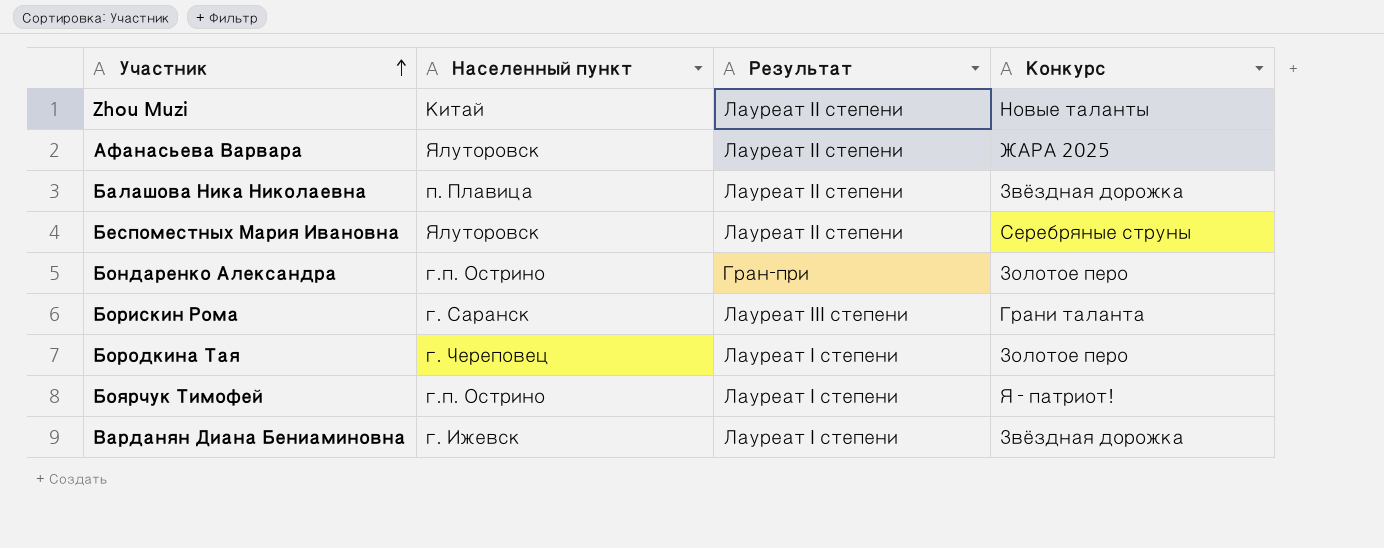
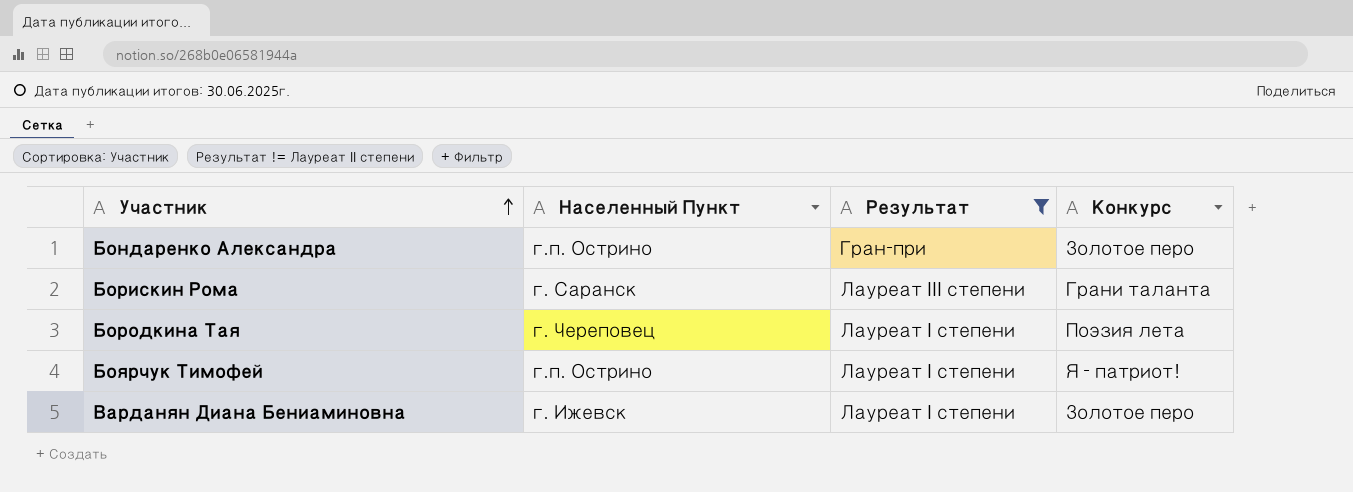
filter: none -> Результат != Лауреат II степени
column name: Населенный пункт -> Населенный Пункт
Бородкина Тая | Конкурс: Золотое перо -> Поэзия лета
Варданян Диана Бениаминовна | Конкурс: Звёздная дорожка -> Золотое перо

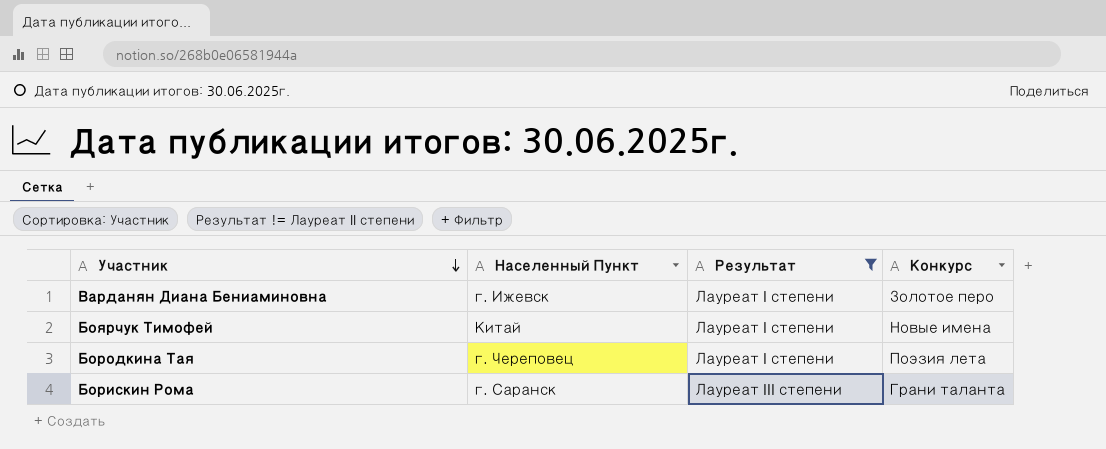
row order: Участник ascending -> Участник descending
row Бондаренко Александра: г.п. Острино | Гран-при | Золотое перо -> none
Боярчук Тимофей | Населенный Пункт: г.п. Острино -> Китай
Боярчук Тимофей | Конкурс: Я - патриот! -> Новые имена

